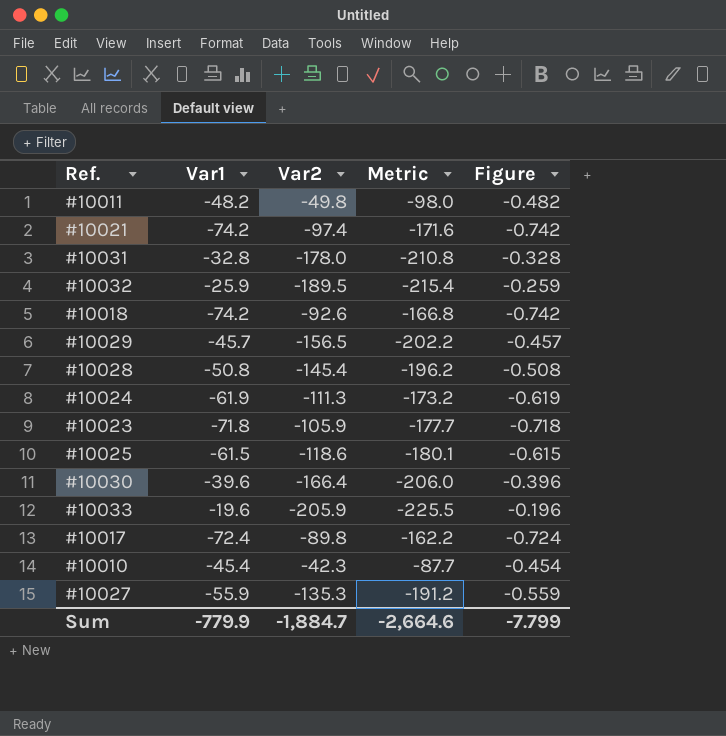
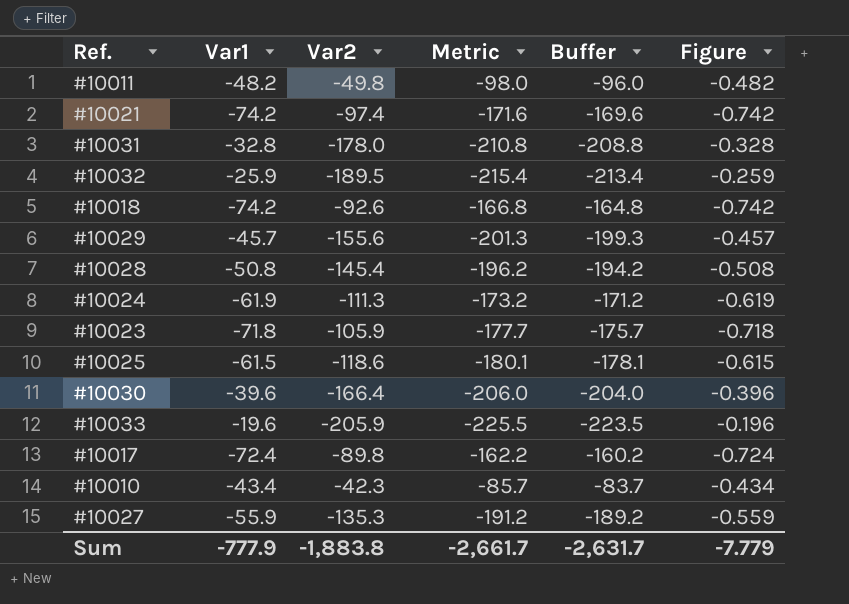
column Buffer | formula: none -> [Metric] + 2
#10029 | Var2: -156.5 -> -155.6
#10029 | Metric: -202.2 -> -201.3
#10010 | Var1: -45.4 -> -43.4
#10010 | Metric: -87.7 -> -85.7
#10010 | Figure: -0.454 -> -0.434
Sum | Var1: -779.9 -> -777.9
Sum | Var2: -1,884.7 -> -1,883.8
Sum | Metric: -2,664.6 -> -2,661.7
Sum | Figure: -7.799 -> -7.779

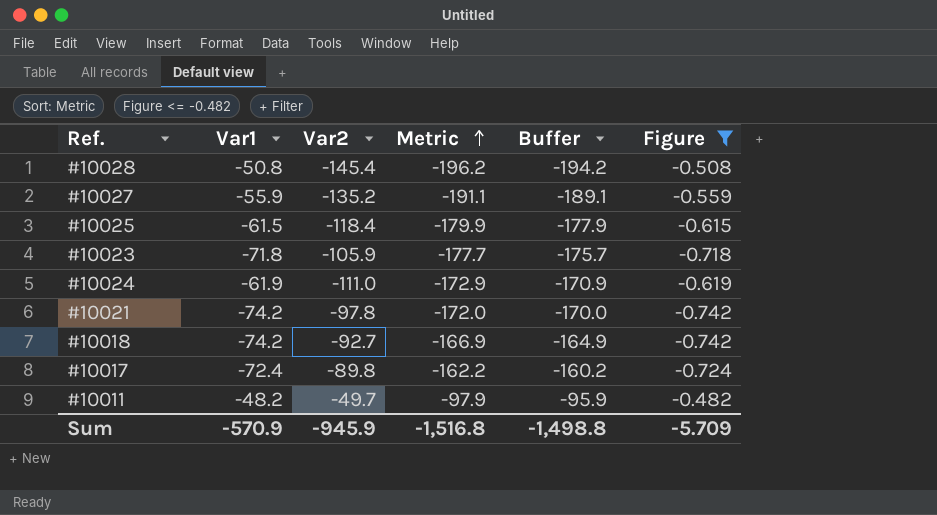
filter: none -> Figure <= -0.482
row order: none -> Metric ascending
#10027 | Var2: -135.3 -> -135.2
#10027 | Metric: -191.2 -> -191.1
#10027 | Buffer: -189.2 -> -189.1
#10025 | Var2: -118.6 -> -118.4
#10025 | Metric: -180.1 -> -179.9
#10025 | Buffer: -178.1 -> -177.9
#10024 | Var2: -111.3 -> -111.0
#10024 | Metric: -173.2 -> -172.9
#10024 | Buffer: -171.2 -> -170.9
#10021 | Var2: -97.4 -> -97.8
#10021 | Metric: -171.6 -> -172.0
#10021 | Buffer: -169.6 -> -170.0
#10018 | Var2: -92.6 -> -92.7
#10018 | Metric: -166.8 -> -166.9
#10018 | Buffer: -164.8 -> -164.9
#10011 | Var2: -49.8 -> -49.7
#10011 | Metric: -98.0 -> -97.9
#10011 | Buffer: -96.0 -> -95.9
Sum | Var1: -777.9 -> -570.9
Sum | Var2: -1,883.8 -> -945.9
Sum | Metric: -2,661.7 -> -1,516.8
Sum | Buffer: -2,631.7 -> -1,498.8
Sum | Figure: -7.779 -> -5.709

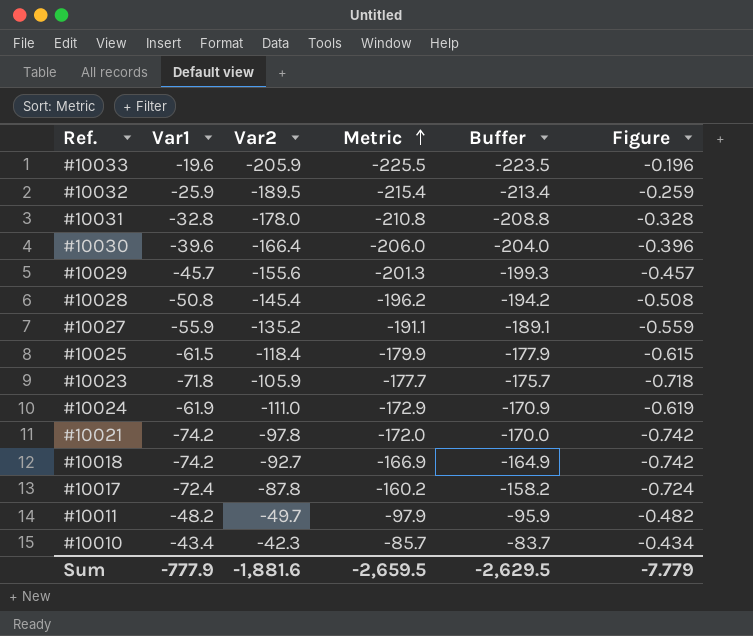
filter: Figure <= -0.482 -> none
#10017 | Var2: -89.8 -> -87.8
#10017 | Metric: -162.2 -> -160.2
#10017 | Buffer: -160.2 -> -158.2
Sum | Var1: -570.9 -> -777.9
Sum | Var2: -945.9 -> -1,881.6
Sum | Metric: -1,516.8 -> -2,659.5
Sum | Buffer: -1,498.8 -> -2,629.5
Sum | Figure: -5.709 -> -7.779

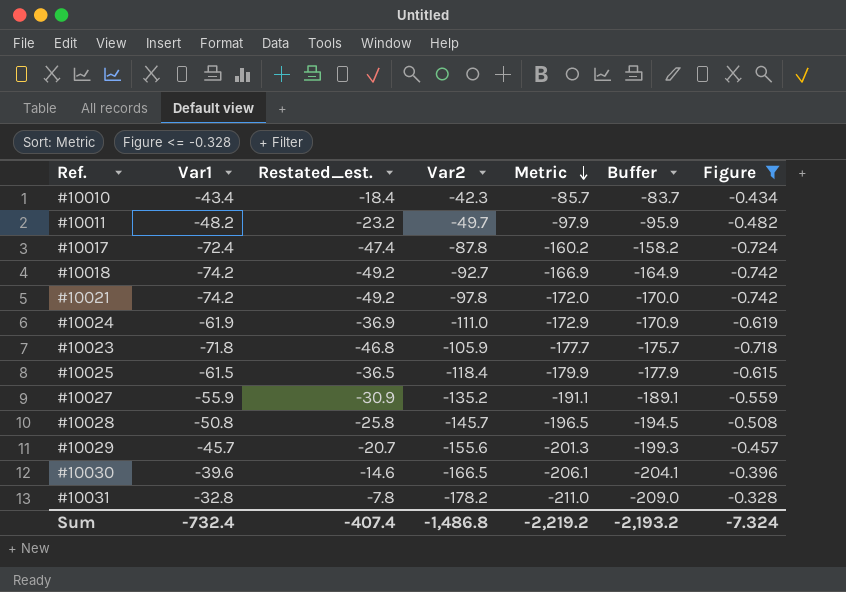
filter: none -> Figure <= -0.328
row order: Metric ascending -> Metric descending
column Restated_est. | formula: none -> [Var1] + 25
#10028 | Var2: -145.4 -> -145.7
#10028 | Metric: -196.2 -> -196.5
#10028 | Buffer: -194.2 -> -194.5
#10030 | Var2: -166.4 -> -166.5
#10030 | Metric: -206.0 -> -206.1
#10030 | Buffer: -204.0 -> -204.1
#10031 | Var2: -178.0 -> -178.2
#10031 | Metric: -210.8 -> -211.0
#10031 | Buffer: -208.8 -> -209.0
Sum | Var1: -777.9 -> -732.4
Sum | Var2: -1,881.6 -> -1,486.8
Sum | Metric: -2,659.5 -> -2,219.2
Sum | Buffer: -2,629.5 -> -2,193.2
Sum | Figure: -7.779 -> -7.324

